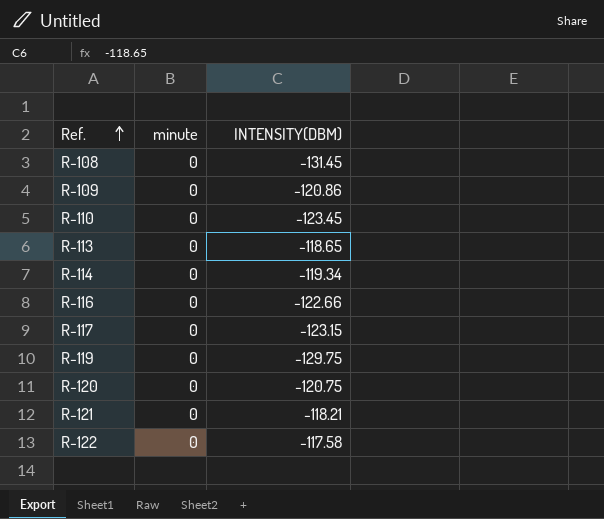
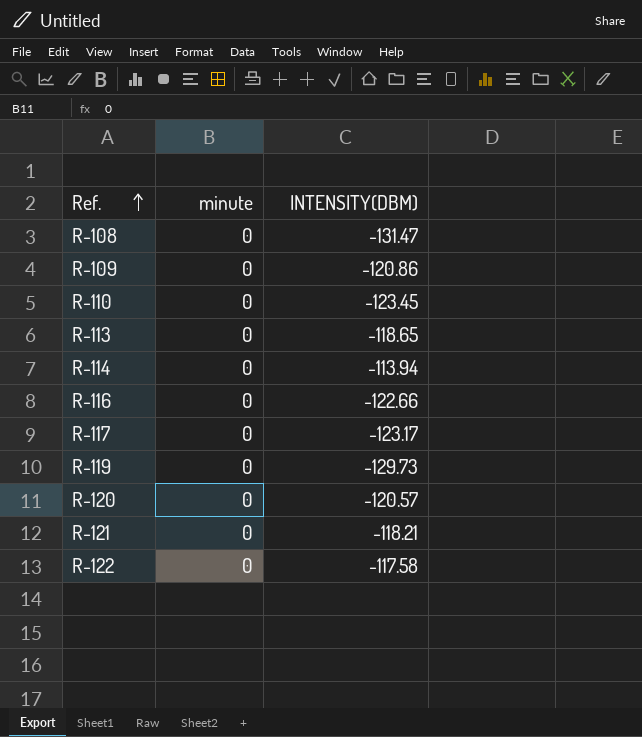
R-108 | INTENSITY(DBM): -131.45 -> -131.47
R-114 | INTENSITY(DBM): -119.34 -> -113.94
R-117 | INTENSITY(DBM): -123.15 -> -123.17
R-119 | INTENSITY(DBM): -129.75 -> -129.73
R-120 | INTENSITY(DBM): -120.75 -> -120.57

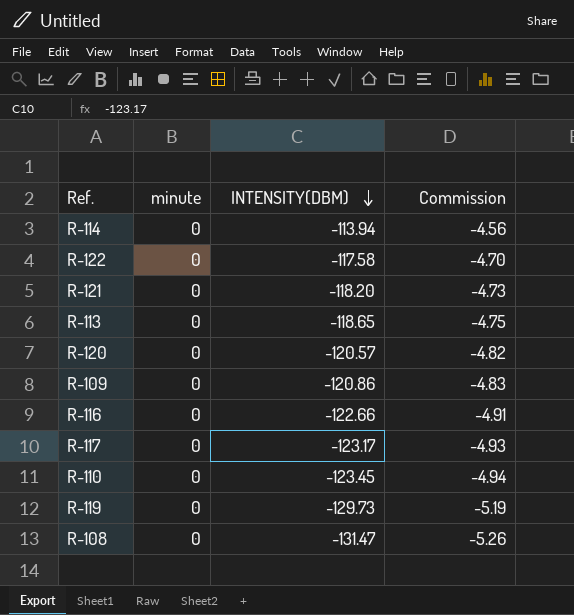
row order: Ref. ascending -> INTENSITY(DBM) descending
column Commission | formula: none -> [INTENSITY(DBM)] * 0.04
R-121 | INTENSITY(DBM): -118.21 -> -118.20

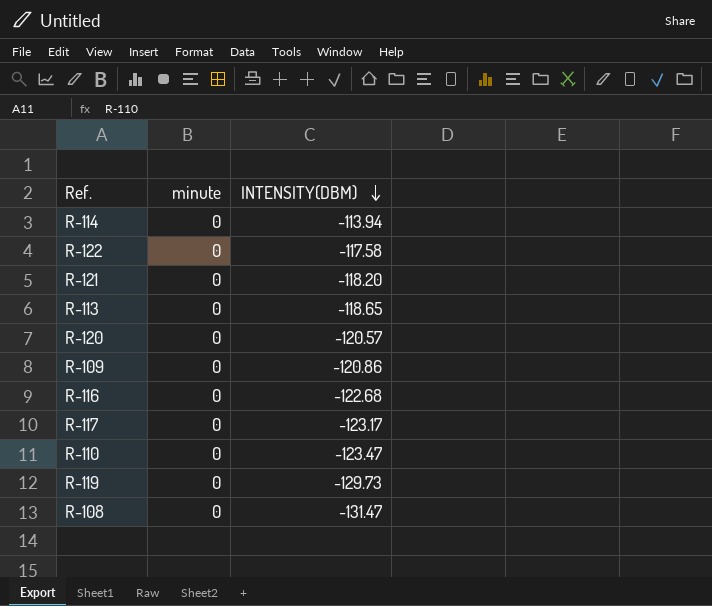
column Commission | formula: [INTENSITY(DBM)] * 0.04 -> none
R-116 | INTENSITY(DBM): -122.66 -> -122.68
R-110 | INTENSITY(DBM): -123.45 -> -123.47

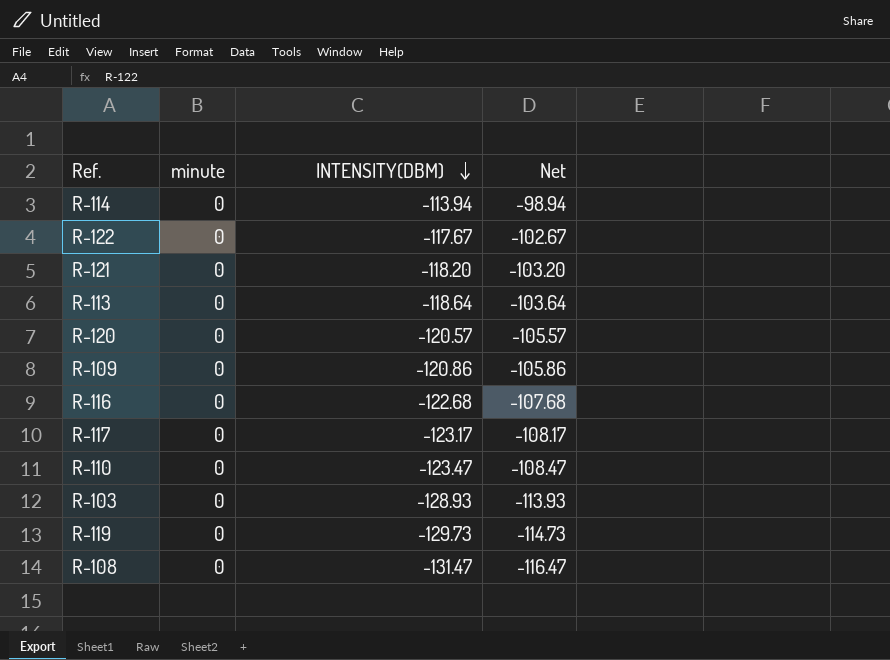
column Net | formula: none -> [INTENSITY(DBM)] + 15
R-122 | INTENSITY(DBM): -117.58 -> -117.67
R-113 | INTENSITY(DBM): -118.65 -> -118.64
row R-103: none -> 0 | -128.93 | -113.93

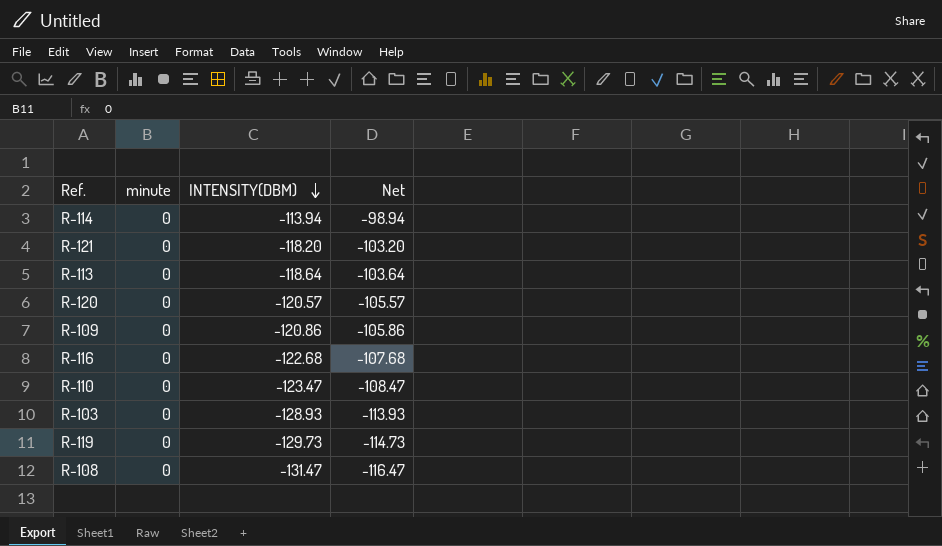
row R-122: 0 | -117.67 | -102.67 -> none
row R-117: 0 | -123.17 | -108.17 -> none

